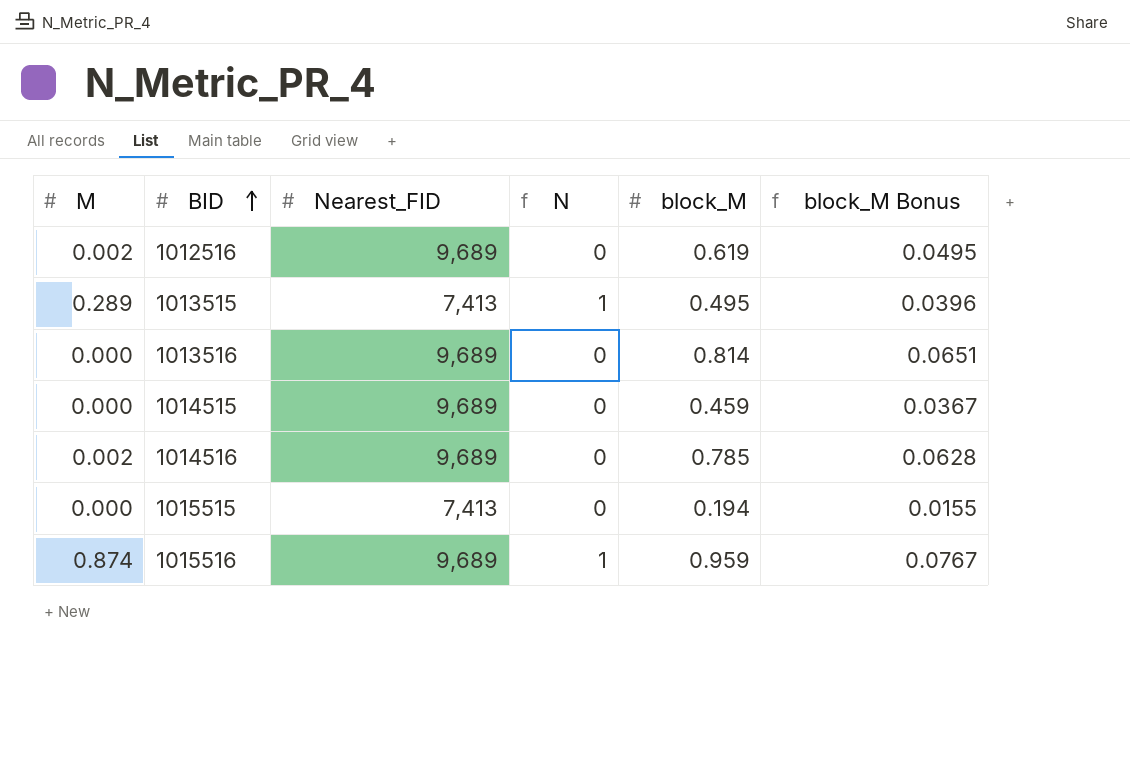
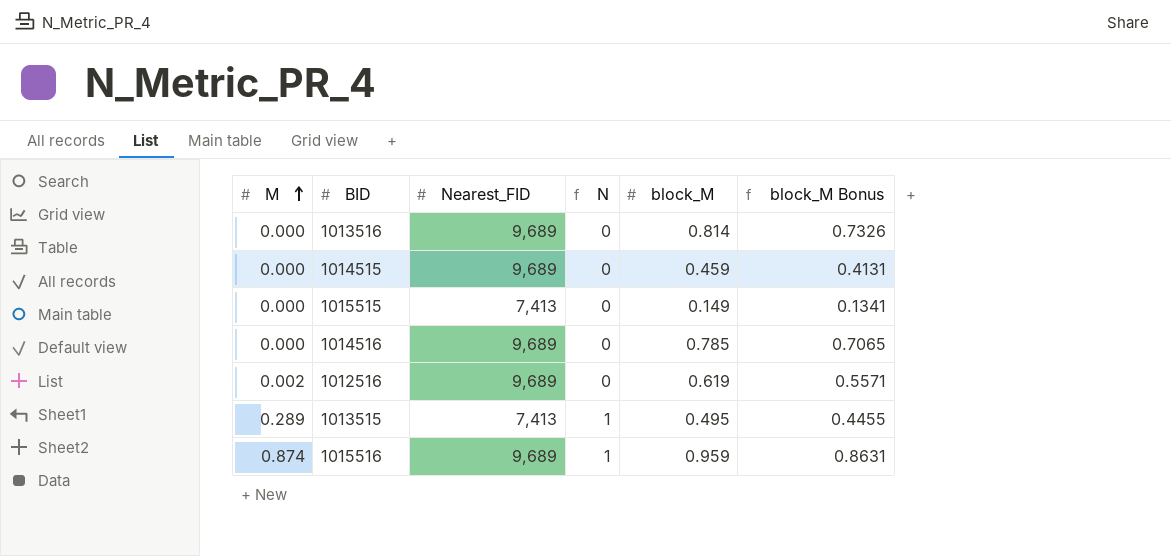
row order: BID ascending -> M ascending
column block_M Bonus | formula: [block_M] * 0.08 -> [block_M] * 0.9
1015515 | block_M: 0.194 -> 0.149
1014516 | M: 0.002 -> 0.000

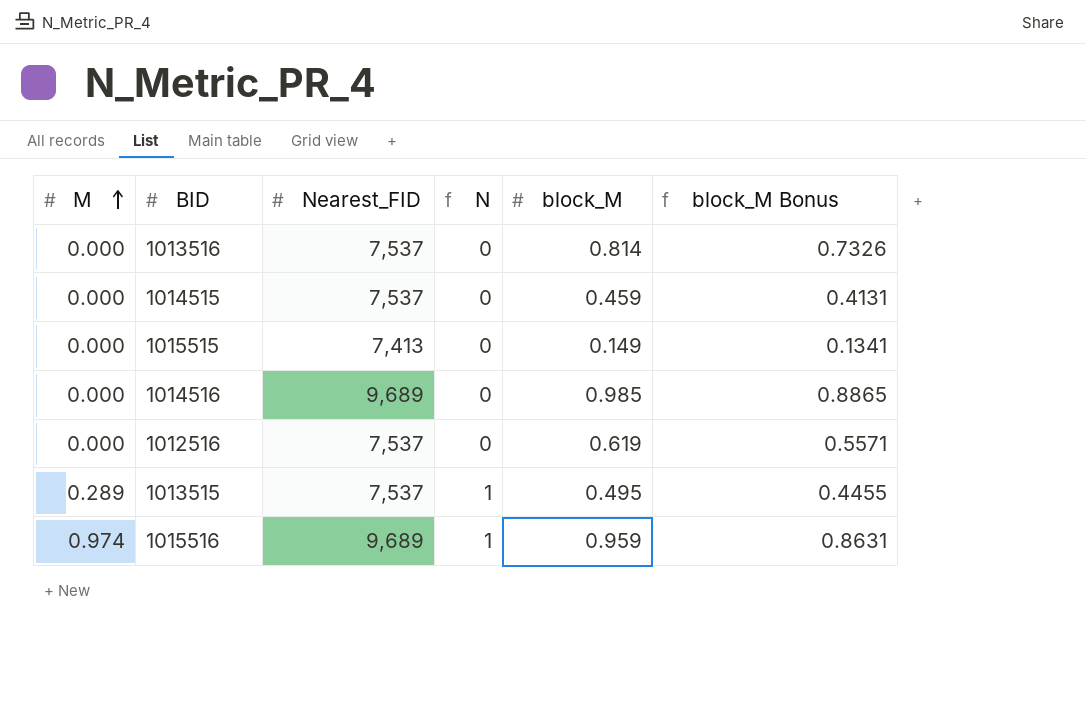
1013516 | Nearest_FID: 9,689 -> 7,537
1014515 | Nearest_FID: 9,689 -> 7,537
1014516 | block_M: 0.785 -> 0.985
1014516 | block_M Bonus: 0.7065 -> 0.8865
1012516 | M: 0.002 -> 0.000
1012516 | Nearest_FID: 9,689 -> 7,537
1013515 | Nearest_FID: 7,413 -> 7,537
1015516 | M: 0.874 -> 0.974

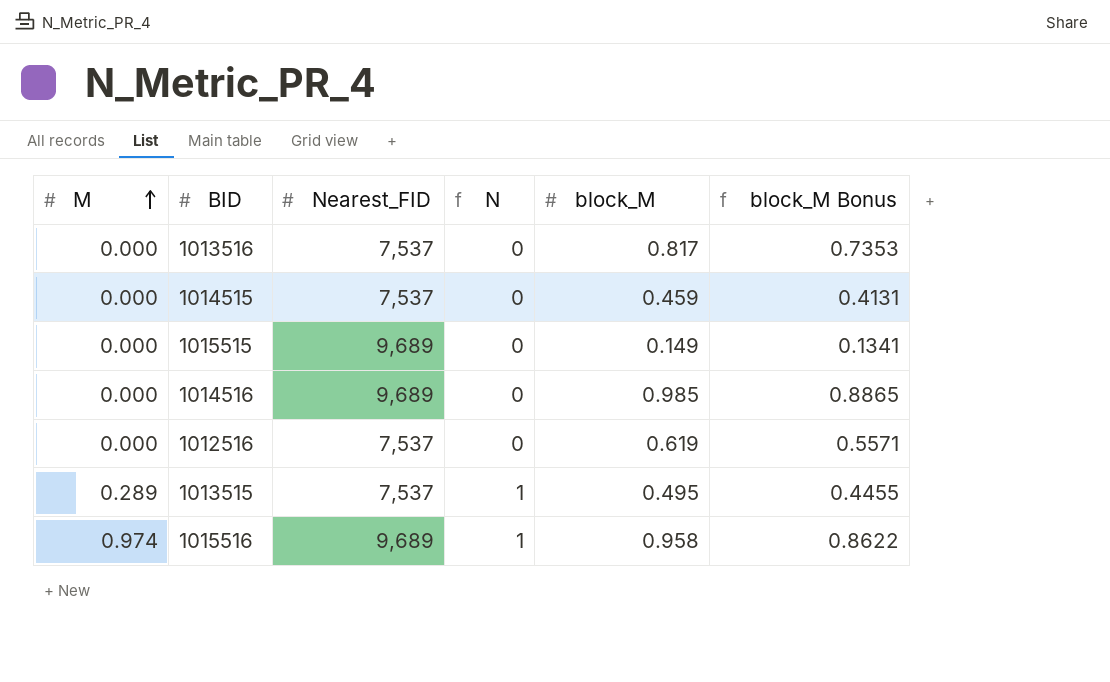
1013516 | block_M: 0.814 -> 0.817
1013516 | block_M Bonus: 0.7326 -> 0.7353
1015515 | Nearest_FID: 7,413 -> 9,689
1015516 | block_M: 0.959 -> 0.958
1015516 | block_M Bonus: 0.8631 -> 0.8622

